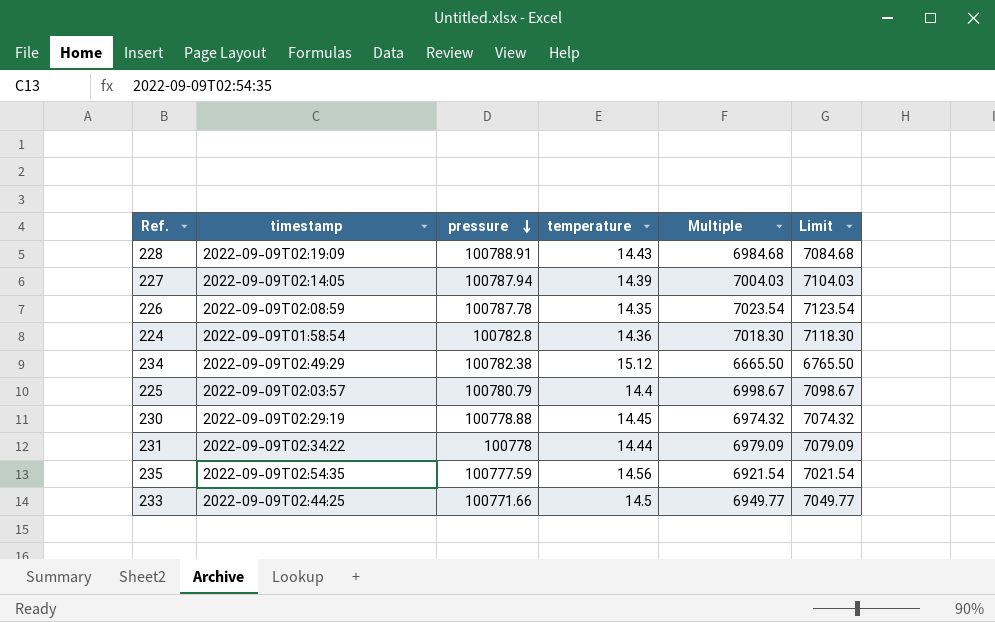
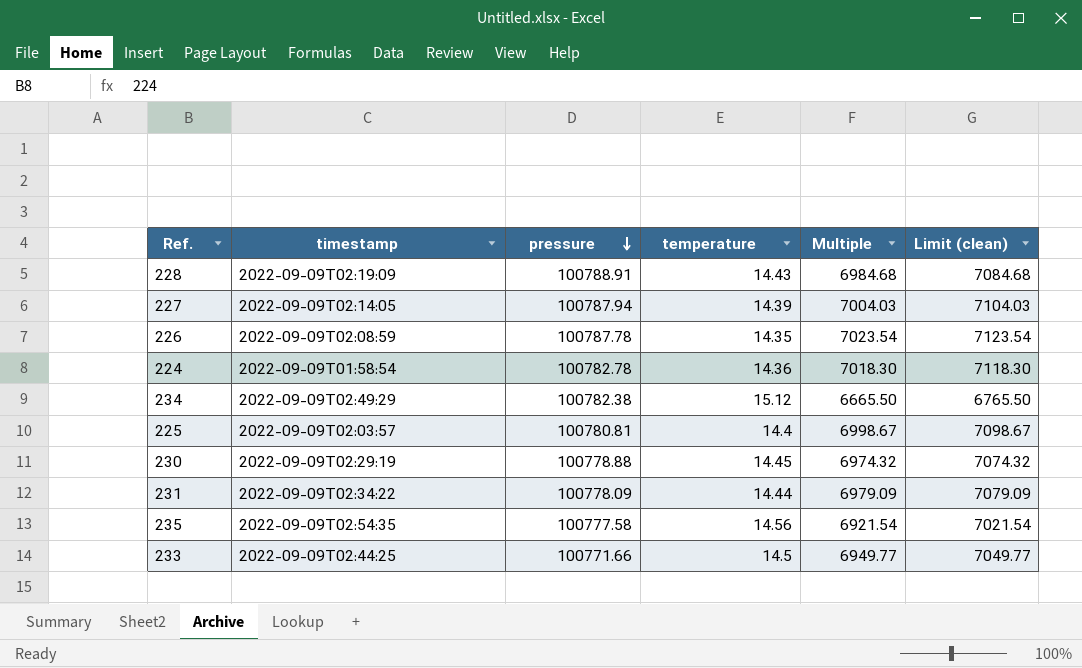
column name: Limit -> Limit (clean)
224 | pressure: 100782.8 -> 100782.78
225 | pressure: 100780.79 -> 100780.81
231 | pressure: 100778 -> 100778.09
235 | pressure: 100777.59 -> 100777.58

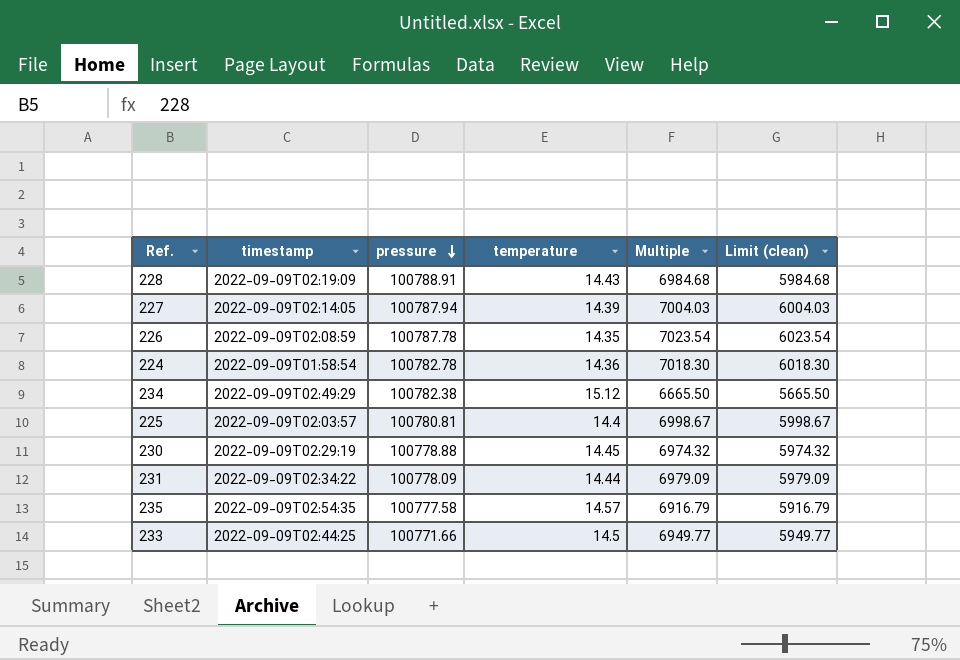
column Limit (clean) | formula: [Multiple] + 100 -> [Multiple] - 1000
235 | temperature: 14.56 -> 14.57
235 | Multiple: 6921.54 -> 6916.79

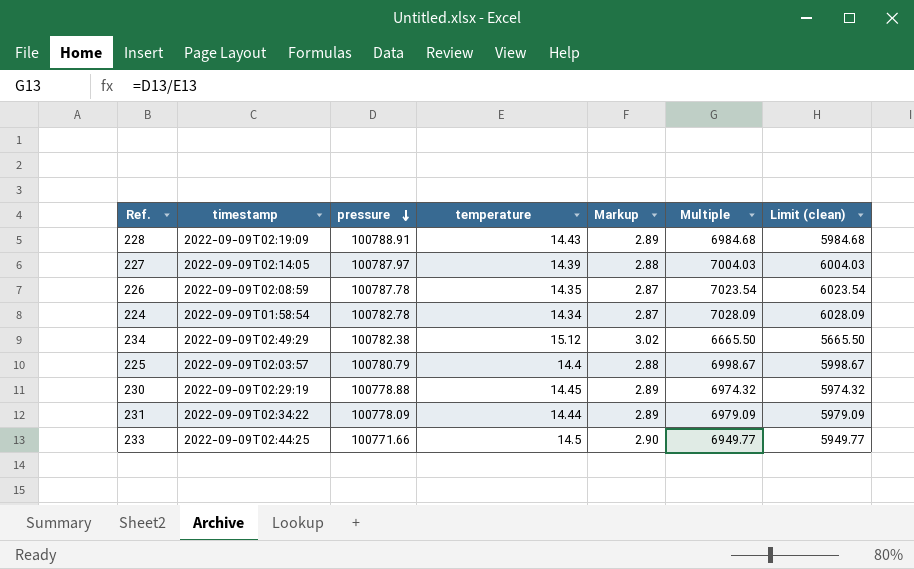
column Markup | formula: none -> [temperature] * 0.2
row 235: 2022-09-09T02:54:35 | 100777.58 | 14.57 | 6916.79 | 5916.79 -> none
227 | pressure: 100787.94 -> 100787.97
224 | temperature: 14.36 -> 14.34
224 | Multiple: 7018.30 -> 7028.09
224 | Limit (clean): 6018.30 -> 6028.09
225 | pressure: 100780.81 -> 100780.79

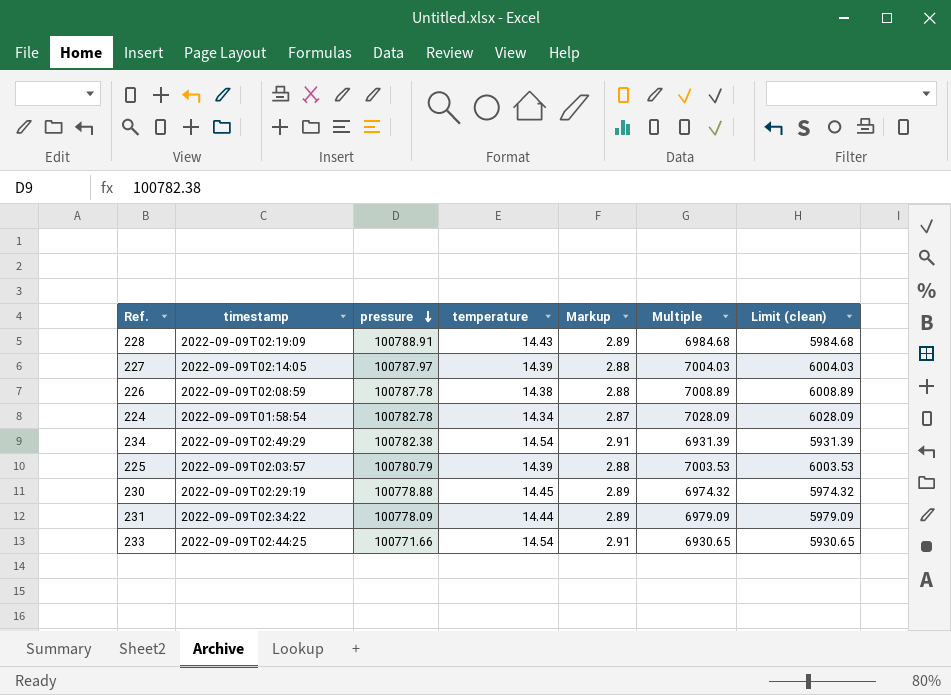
226 | temperature: 14.35 -> 14.38
226 | Markup: 2.87 -> 2.88
226 | Multiple: 7023.54 -> 7008.89
226 | Limit (clean): 6023.54 -> 6008.89
234 | temperature: 15.12 -> 14.54
234 | Markup: 3.02 -> 2.91
234 | Multiple: 6665.50 -> 6931.39
234 | Limit (clean): 5665.50 -> 5931.39
225 | temperature: 14.4 -> 14.39
225 | Multiple: 6998.67 -> 7003.53
225 | Limit (clean): 5998.67 -> 6003.53
233 | temperature: 14.5 -> 14.54
233 | Markup: 2.90 -> 2.91
233 | Multiple: 6949.77 -> 6930.65
233 | Limit (clean): 5949.77 -> 5930.65

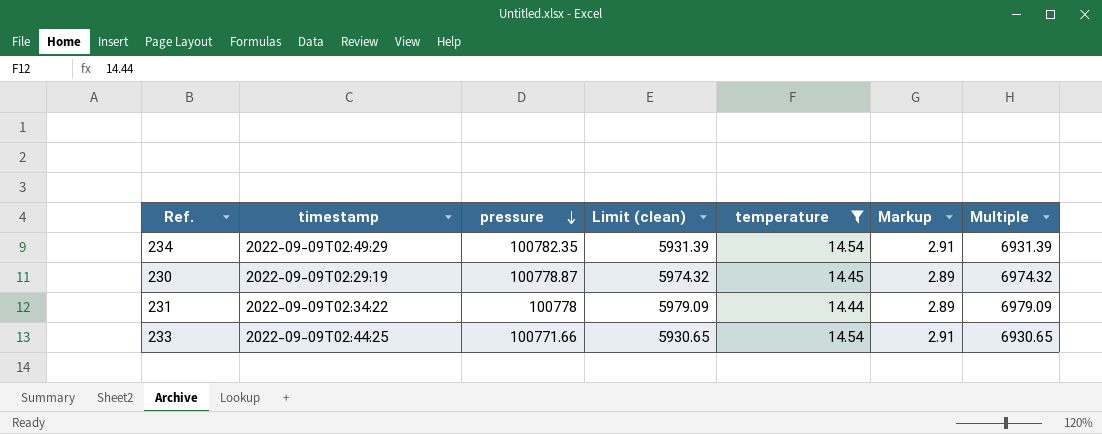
filter: none -> temperature >= 14.44
column Limit (clean) | position: 7 -> 4
234 | pressure: 100782.38 -> 100782.35
230 | pressure: 100778.88 -> 100778.87
231 | pressure: 100778.09 -> 100778

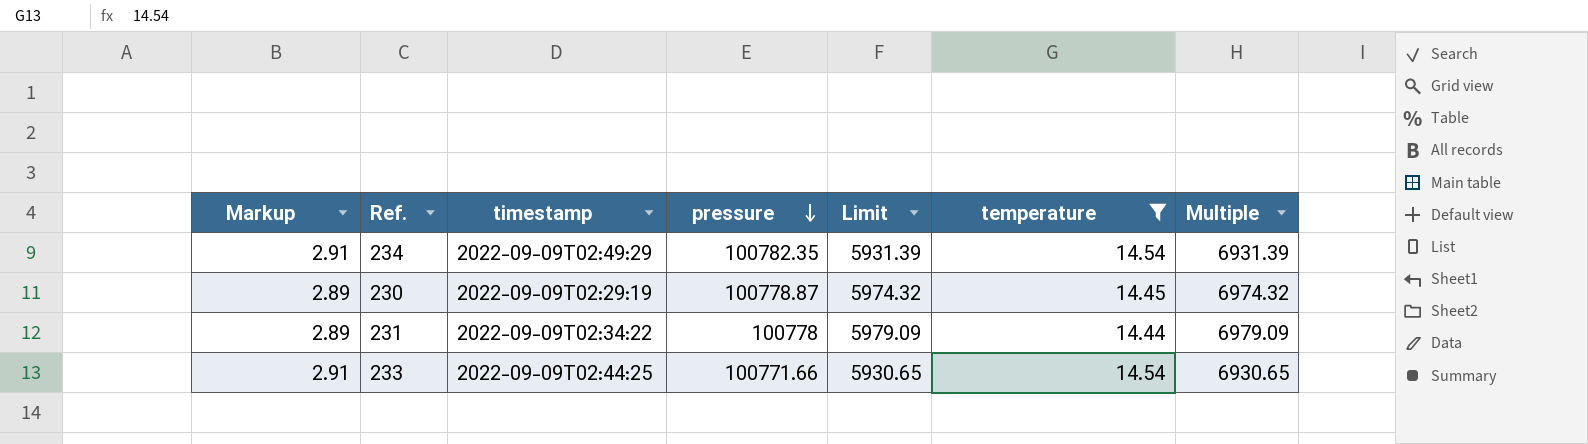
column Markup | position: 6 -> 1
column name: Limit (clean) -> Limit

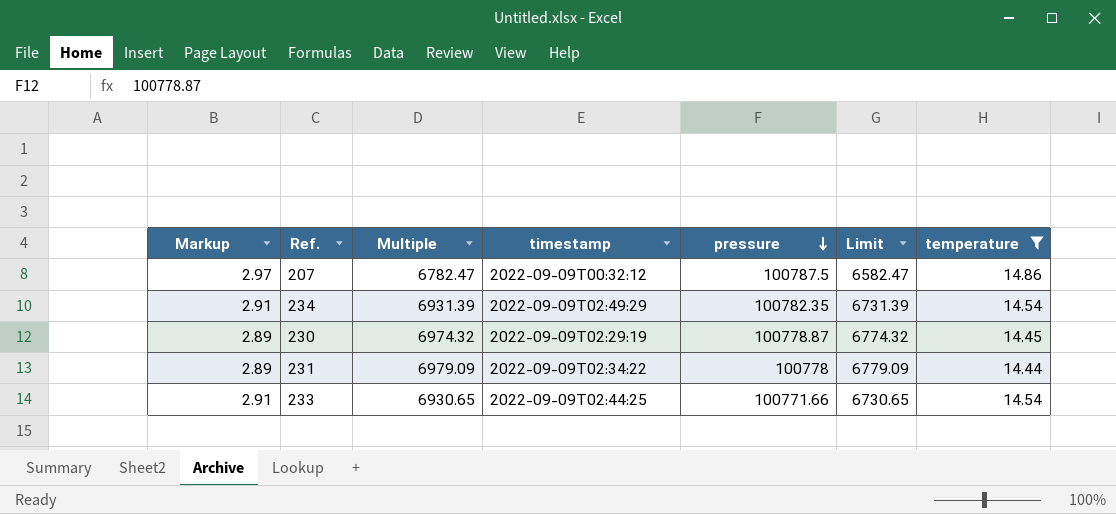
column Multiple | position: 7 -> 3
column Limit | formula: [Multiple] - 1000 -> [Multiple] - 200
row 207: none -> 2.97 | 6782.47 | 2022-09-09T00:32:12 | 100787.5 | 6582.47 | 14.86

